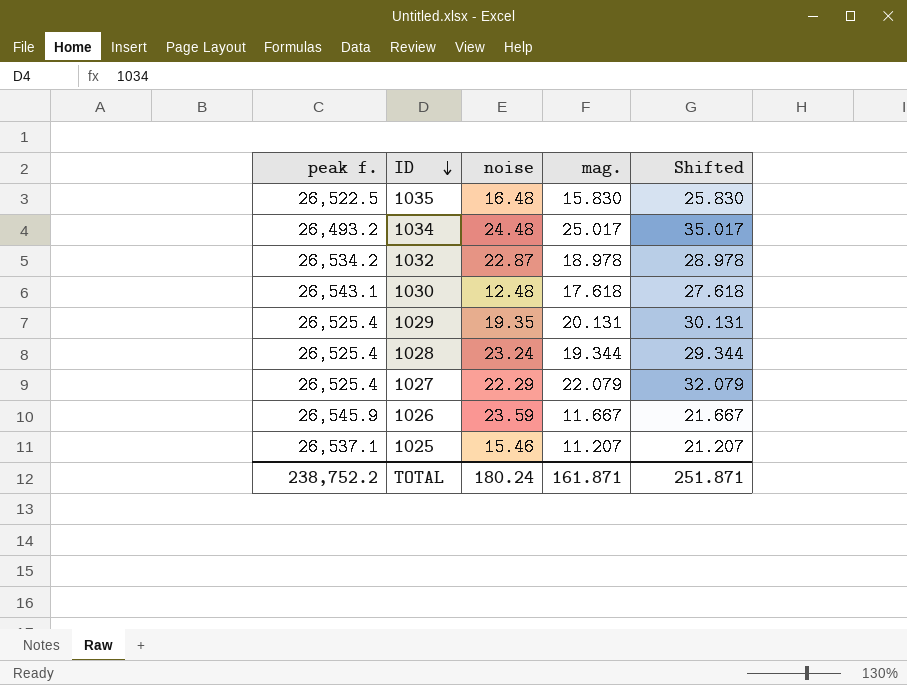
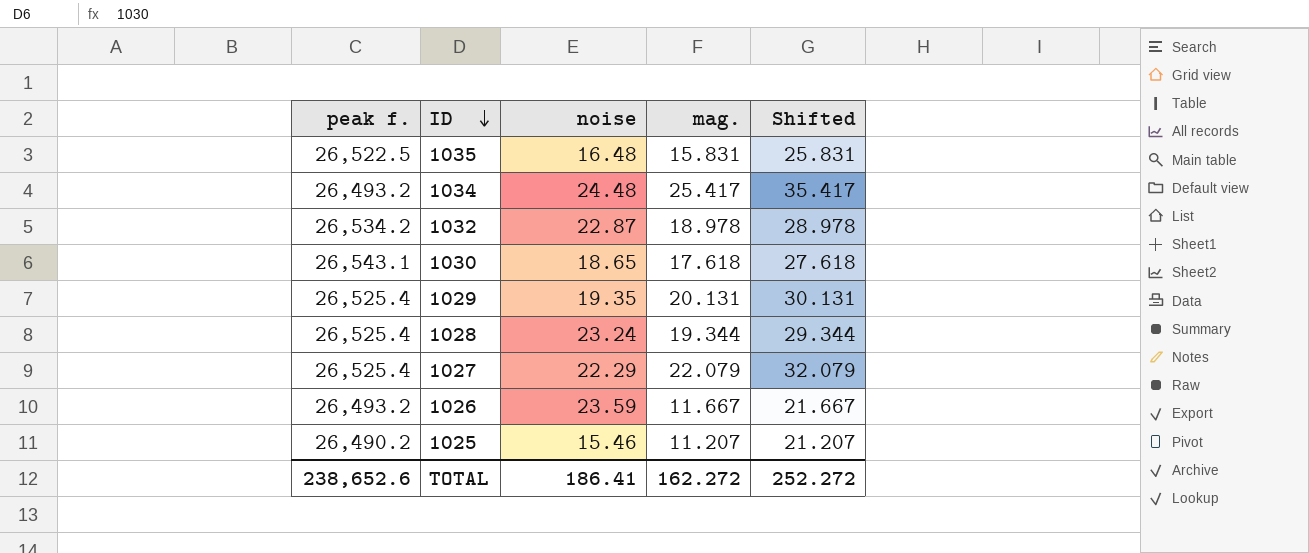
1035 | mag.: 15.830 -> 15.831
1035 | Shifted: 25.830 -> 25.831
1034 | mag.: 25.017 -> 25.417
1034 | Shifted: 35.017 -> 35.417
1030 | noise: 12.48 -> 18.65
1026 | peak f.: 26,545.9 -> 26,493.2
1025 | peak f.: 26,537.1 -> 26,490.2
TOTAL | peak f.: 238,752.2 -> 238,652.6
TOTAL | noise: 180.24 -> 186.41
TOTAL | mag.: 161.871 -> 162.272
TOTAL | Shifted: 251.871 -> 252.272

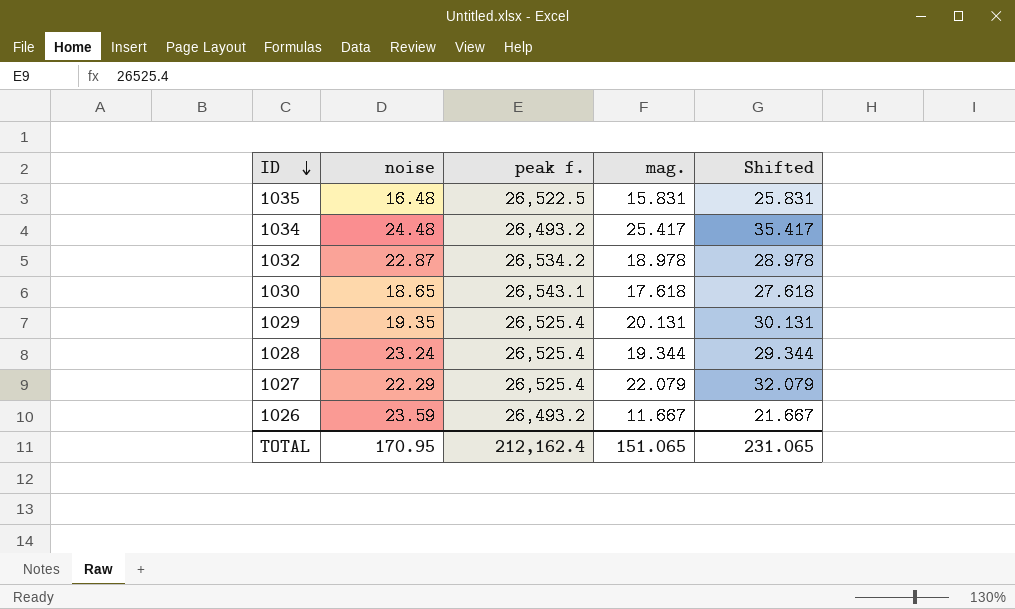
column peak f. | position: 1 -> 3
row 1025: 26,490.2 | 15.46 | 11.207 | 21.207 -> none
TOTAL | noise: 186.41 -> 170.95
TOTAL | peak f.: 238,652.6 -> 212,162.4
TOTAL | mag.: 162.272 -> 151.065
TOTAL | Shifted: 252.272 -> 231.065

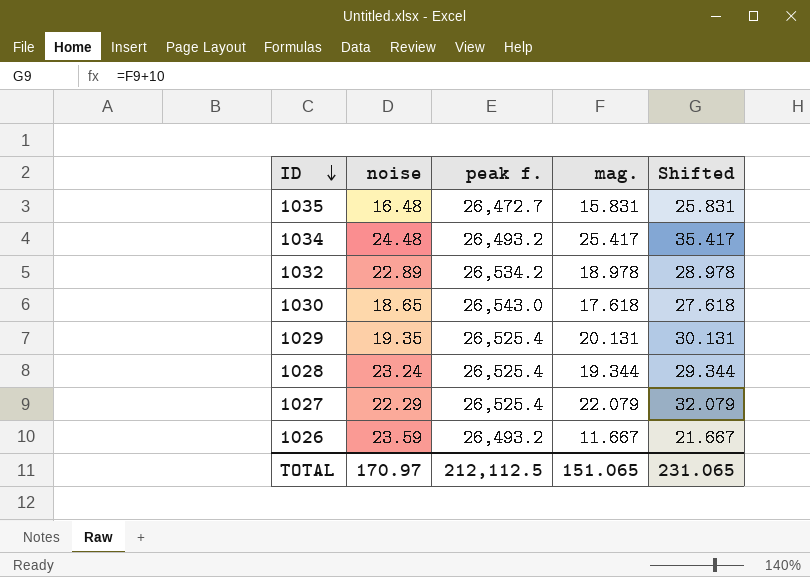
1035 | peak f.: 26,522.5 -> 26,472.7
1032 | noise: 22.87 -> 22.89
1030 | peak f.: 26,543.1 -> 26,543.0
TOTAL | noise: 170.95 -> 170.97
TOTAL | peak f.: 212,162.4 -> 212,112.5

